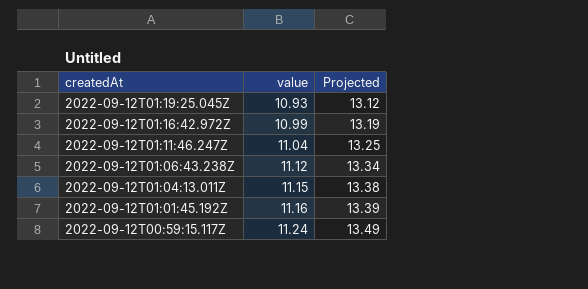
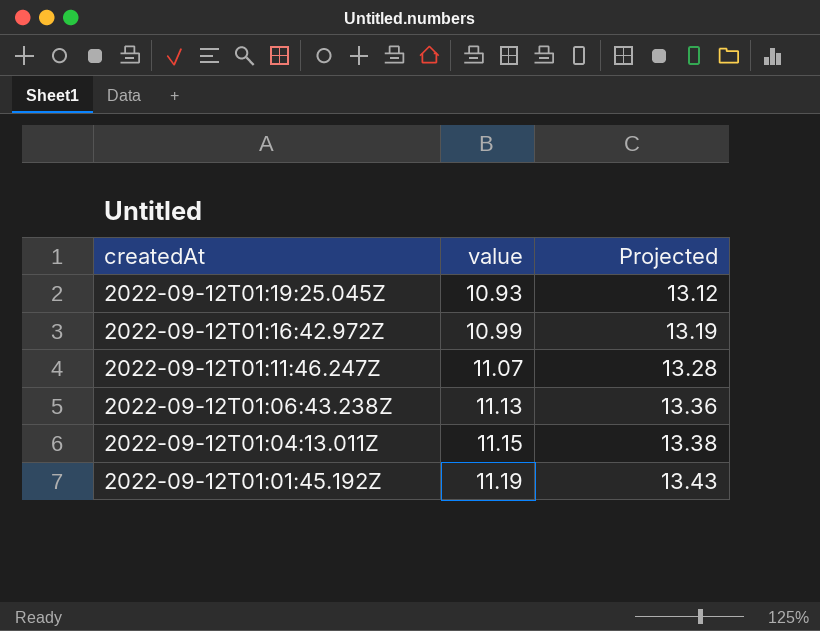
row 2022-09-12T00:59:15.117Z: 11.24 | 13.49 -> none
2022-09-12T01:11:46.247Z | value: 11.04 -> 11.07
2022-09-12T01:11:46.247Z | Projected: 13.25 -> 13.28
2022-09-12T01:06:43.238Z | value: 11.12 -> 11.13
2022-09-12T01:06:43.238Z | Projected: 13.34 -> 13.36
2022-09-12T01:01:45.192Z | value: 11.16 -> 11.19
2022-09-12T01:01:45.192Z | Projected: 13.39 -> 13.43

